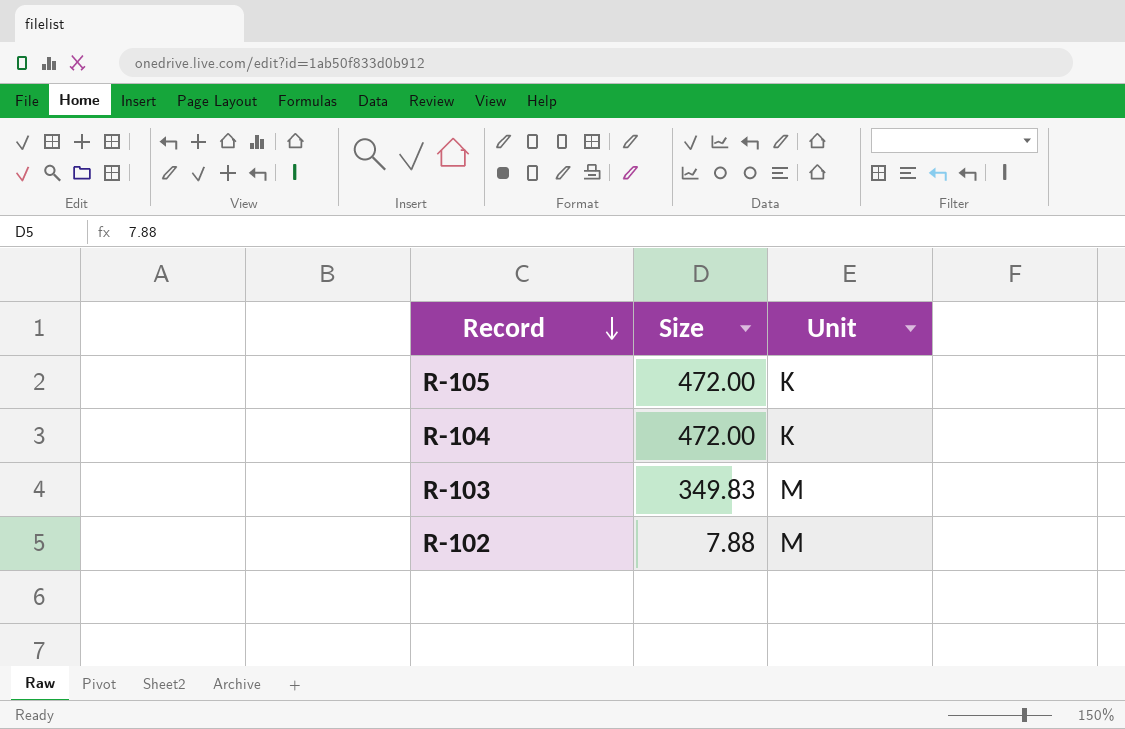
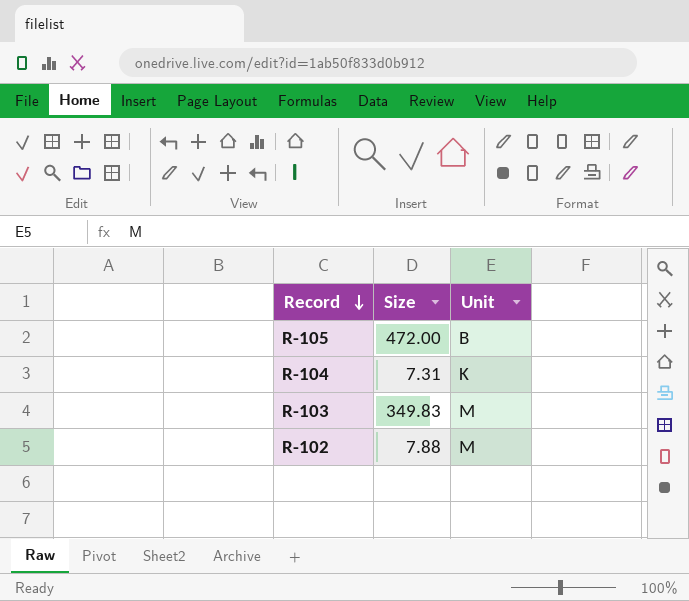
R-105 | Unit: K -> B
R-104 | Size: 472.00 -> 7.31

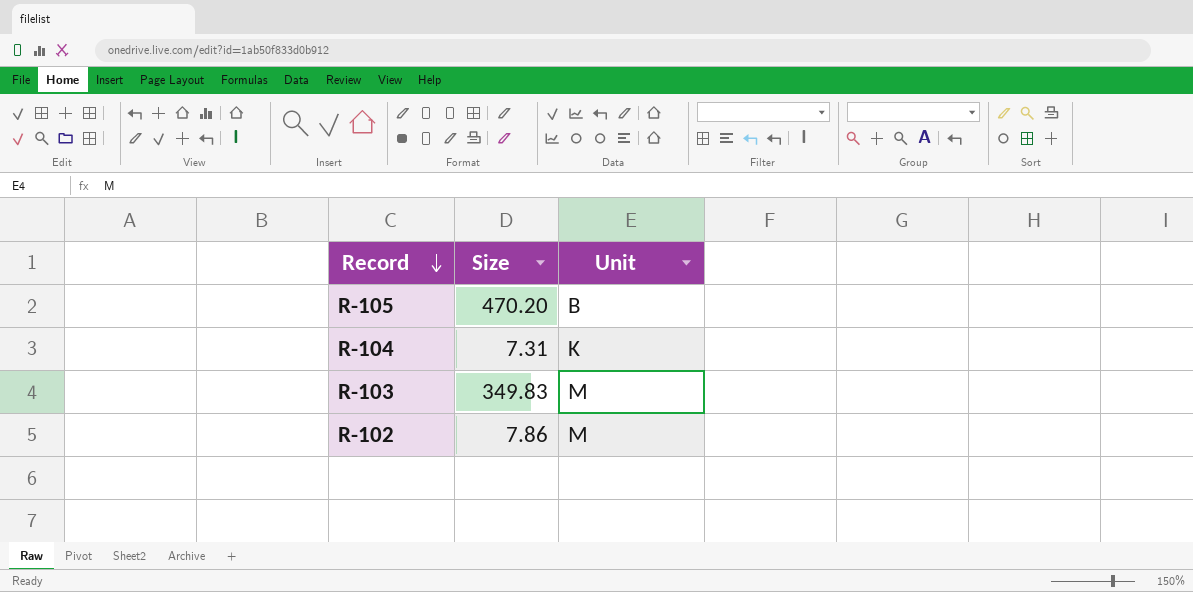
R-105 | Size: 472.00 -> 470.20
R-102 | Size: 7.88 -> 7.86

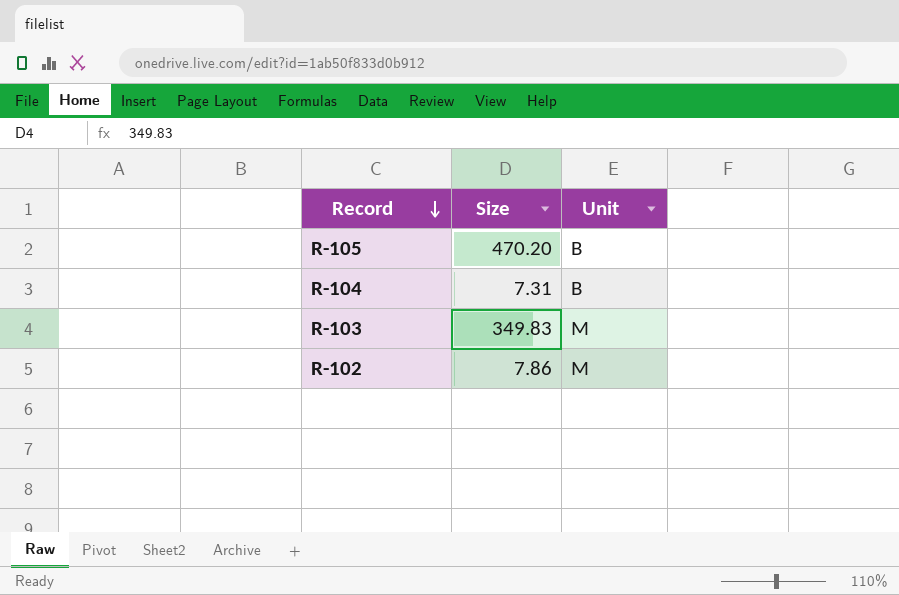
R-104 | Unit: K -> B

